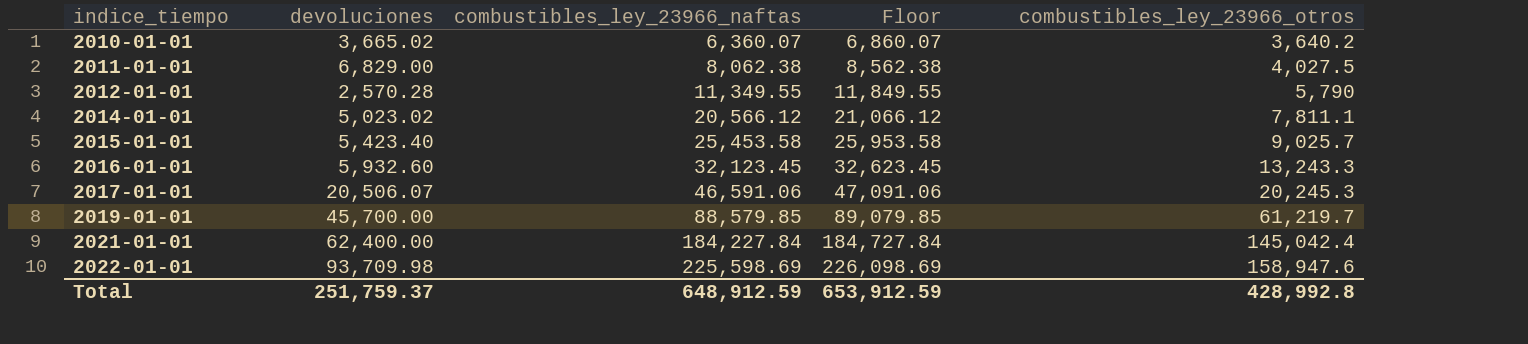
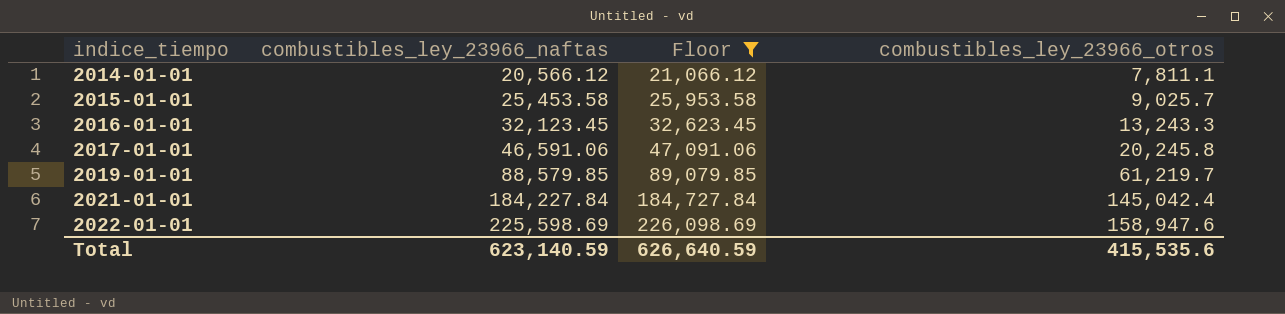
filter: none -> Floor >= 21,066.12
column devoluciones | position: 2 -> none
2017-01-01 | combustibles_ley_23966_otros: 20,245.3 -> 20,245.8
Total | combustibles_ley_23966_naftas: 648,912.59 -> 623,140.59
Total | Floor: 653,912.59 -> 626,640.59
Total | combustibles_ley_23966_otros: 428,992.8 -> 415,535.6

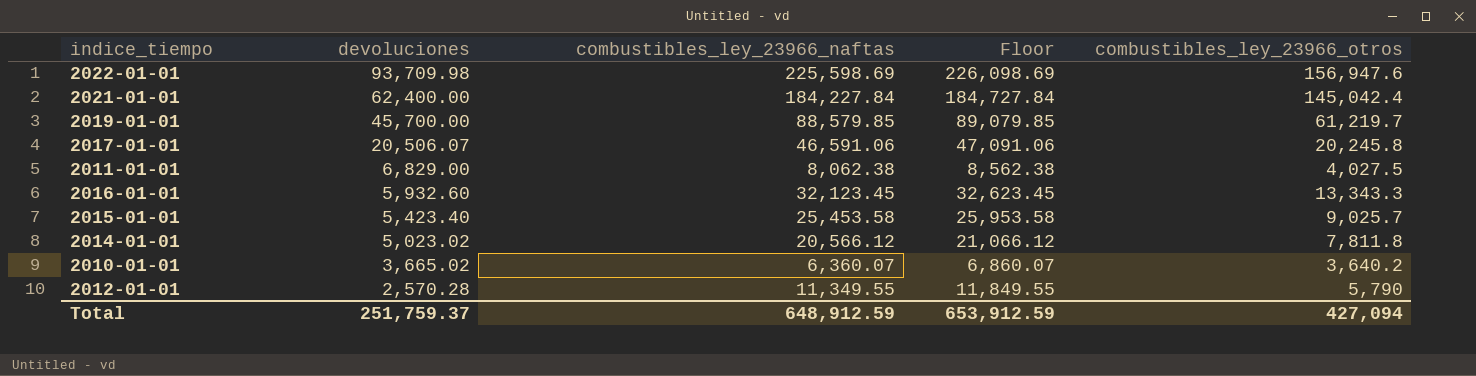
filter: Floor >= 21,066.12 -> none
row order: indice_tiempo ascending -> devoluciones descending
column devoluciones | position: none -> 2
2022-01-01 | combustibles_ley_23966_otros: 158,947.6 -> 156,947.6
2016-01-01 | combustibles_ley_23966_otros: 13,243.3 -> 13,343.3
2014-01-01 | combustibles_ley_23966_otros: 7,811.1 -> 7,811.8
Total | combustibles_ley_23966_naftas: 623,140.59 -> 648,912.59
Total | Floor: 626,640.59 -> 653,912.59
Total | combustibles_ley_23966_otros: 415,535.6 -> 427,094

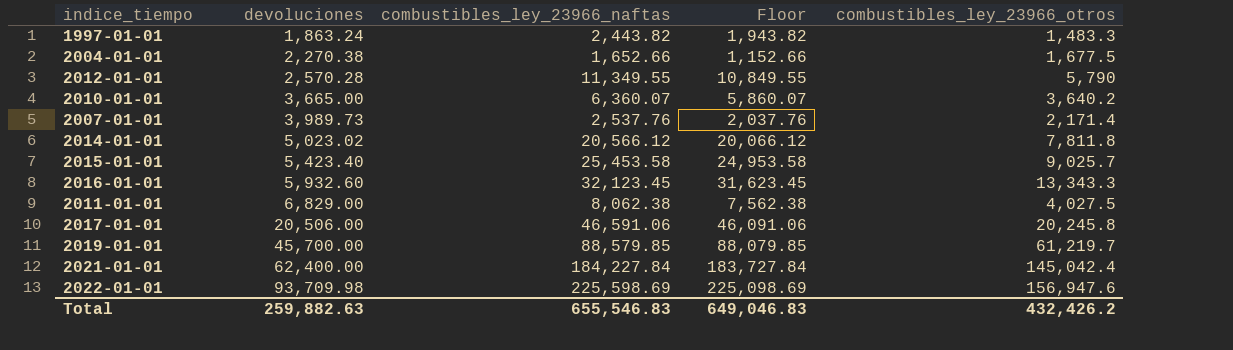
row order: devoluciones descending -> devoluciones ascending
column Floor | formula: [combustibles_ley_23966_naftas] + 500 -> [combustibles_ley_23966_naftas] - 500
row 1997-01-01: none -> 1,863.24 | 2,443.82 | 1,943.82 | 1,483.3
row 2004-01-01: none -> 2,270.38 | 1,652.66 | 1,152.66 | 1,677.5
2010-01-01 | devoluciones: 3,665.02 -> 3,665.00
row 2007-01-01: none -> 3,989.73 | 2,537.76 | 2,037.76 | 2,171.4
2017-01-01 | devoluciones: 20,506.07 -> 20,506.00
Total | devoluciones: 251,759.37 -> 259,882.63
Total | combustibles_ley_23966_naftas: 648,912.59 -> 655,546.83
Total | Floor: 653,912.59 -> 649,046.83
Total | combustibles_ley_23966_otros: 427,094 -> 432,426.2

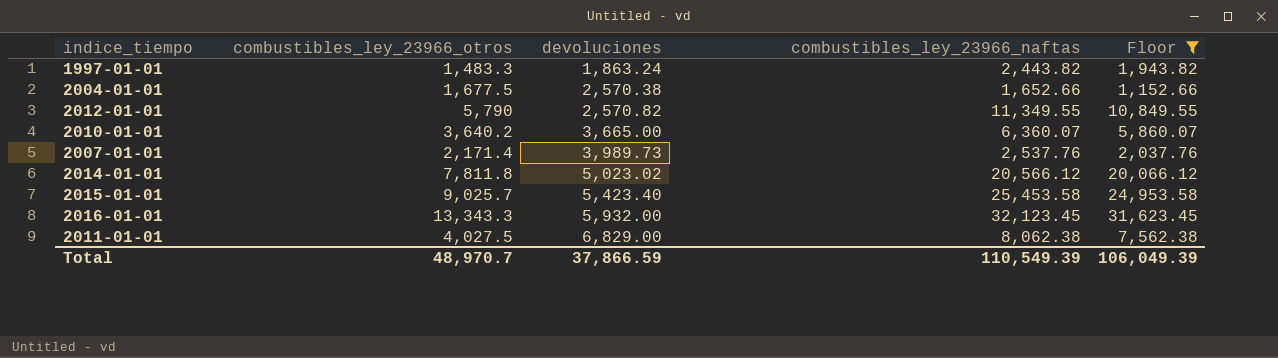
filter: none -> Floor <= 31,623.45
column combustibles_ley_23966_otros | position: 5 -> 2
2004-01-01 | devoluciones: 2,270.38 -> 2,570.38
2012-01-01 | devoluciones: 2,570.28 -> 2,570.82
2016-01-01 | devoluciones: 5,932.60 -> 5,932.00
Total | combustibles_ley_23966_otros: 432,426.2 -> 48,970.7
Total | devoluciones: 259,882.63 -> 37,866.59
Total | combustibles_ley_23966_naftas: 655,546.83 -> 110,549.39
Total | Floor: 649,046.83 -> 106,049.39

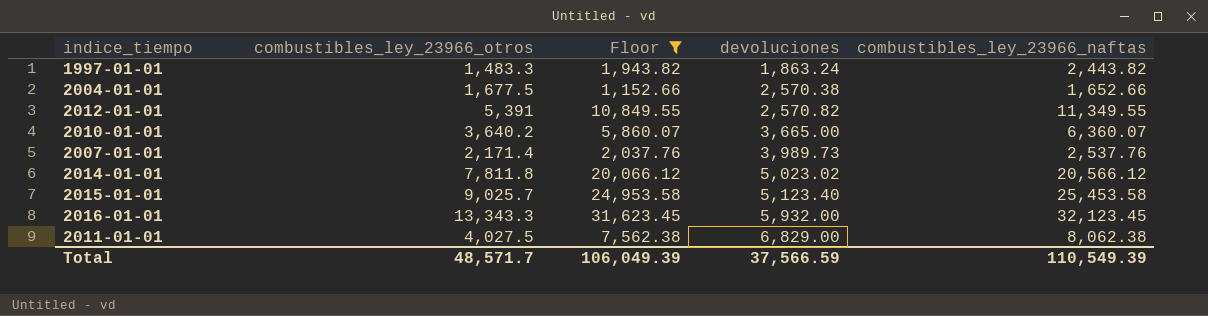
column Floor | position: 5 -> 3
2012-01-01 | combustibles_ley_23966_otros: 5,790 -> 5,391
2015-01-01 | devoluciones: 5,423.40 -> 5,123.40
Total | combustibles_ley_23966_otros: 48,970.7 -> 48,571.7
Total | devoluciones: 37,866.59 -> 37,566.59

